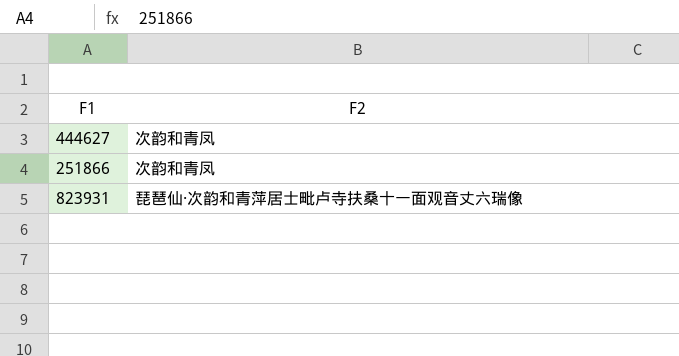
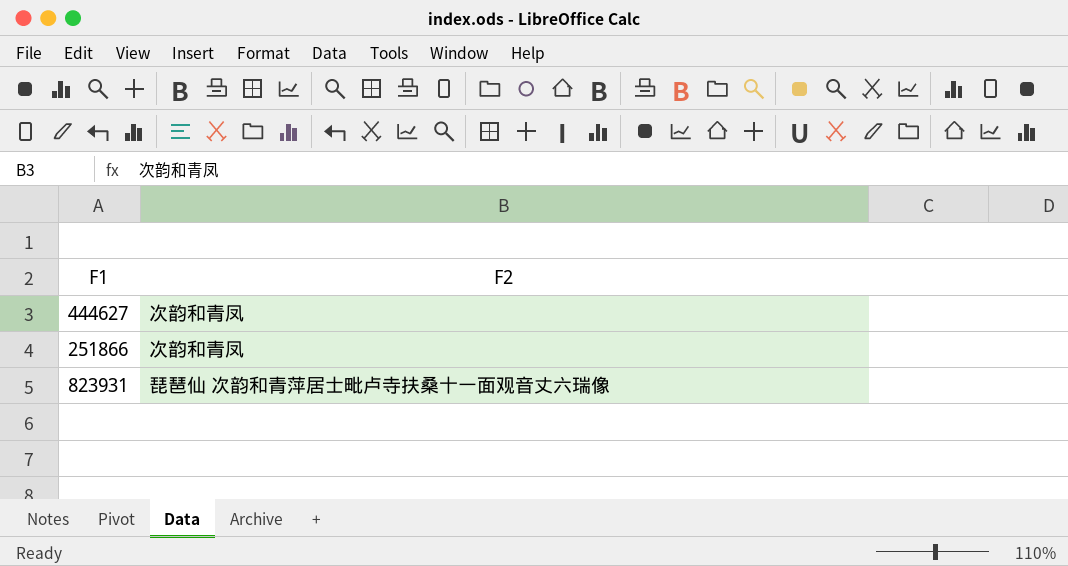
823931 | F2: 琵琶仙·次韵和青萍居士毗卢寺扶桑十一面观音丈六瑞像 -> 琵琶仙 次韵和青萍居士毗卢寺扶桑十一面观音丈六瑞像

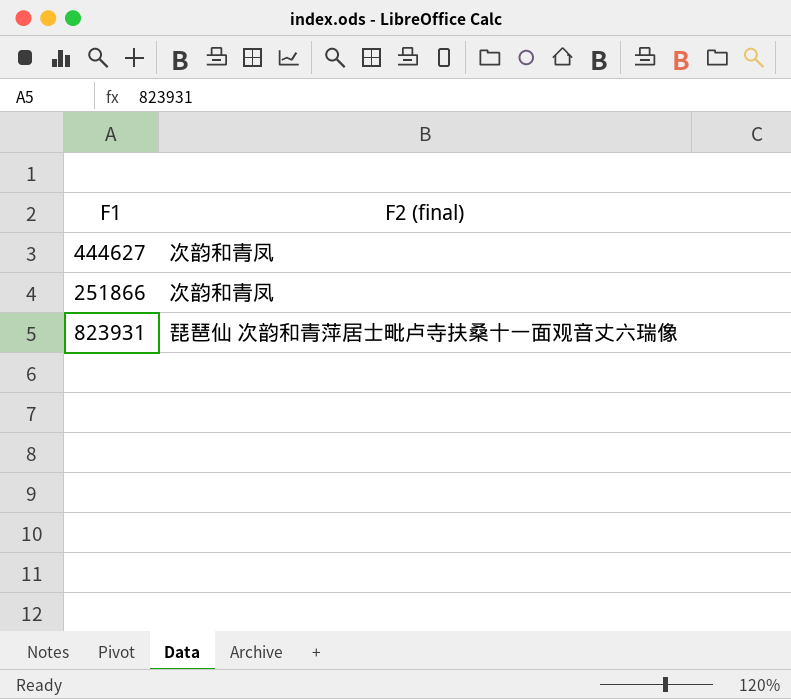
column name: F2 -> F2 (final)

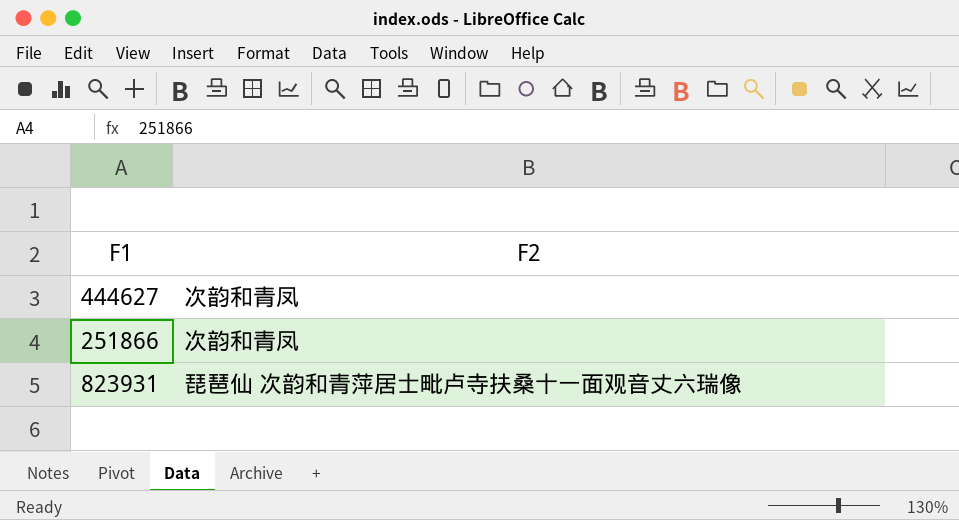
column name: F2 (final) -> F2

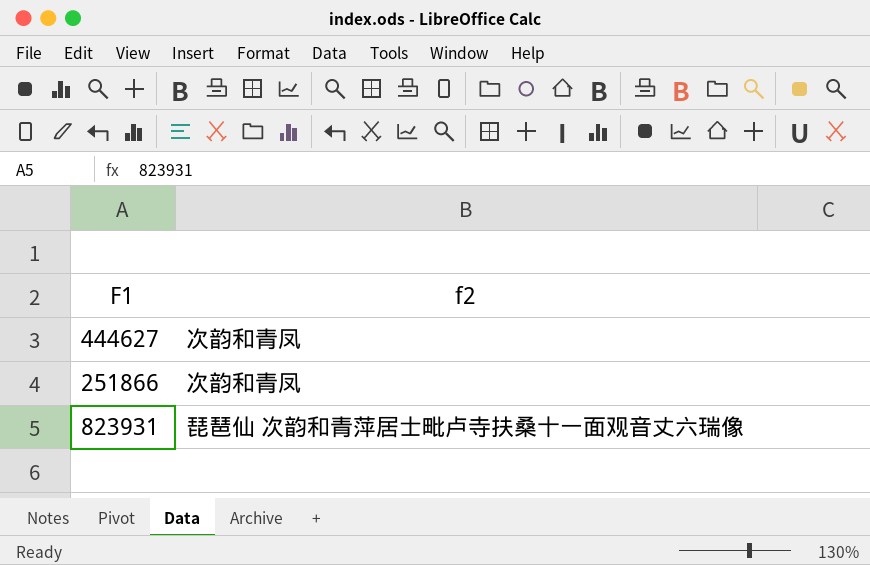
column name: F2 -> f2

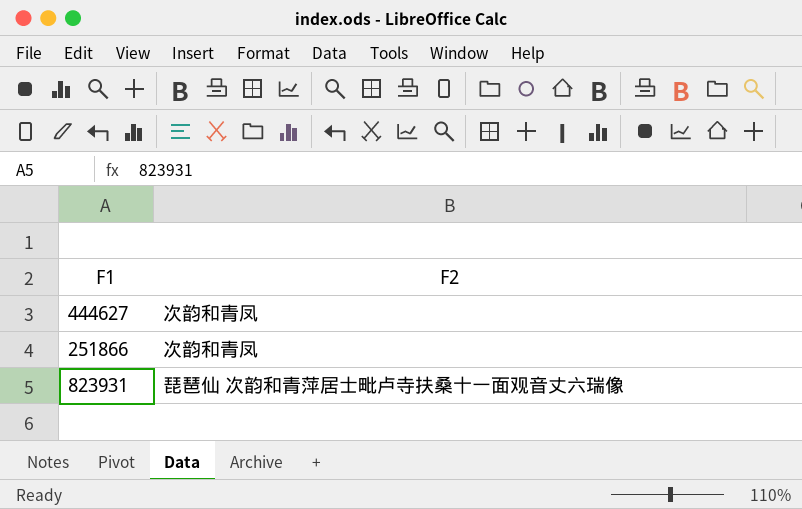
column name: f2 -> F2

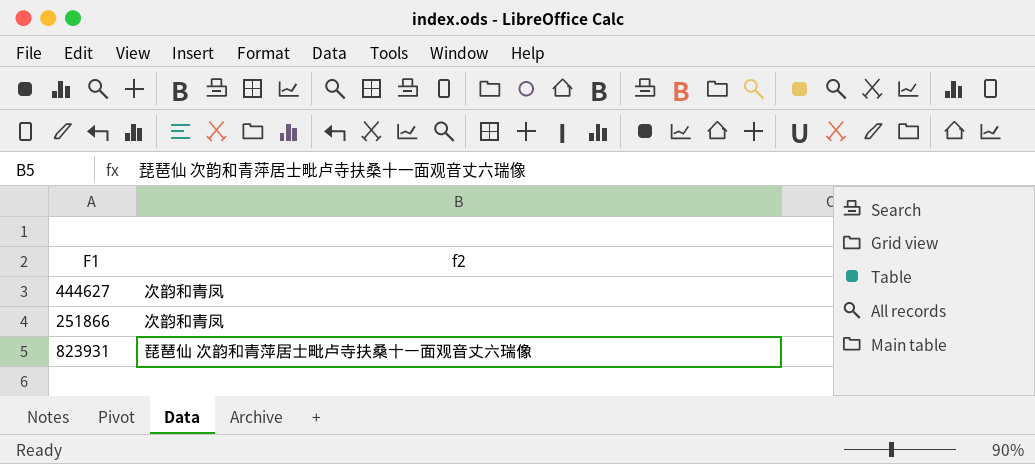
column name: F2 -> f2

